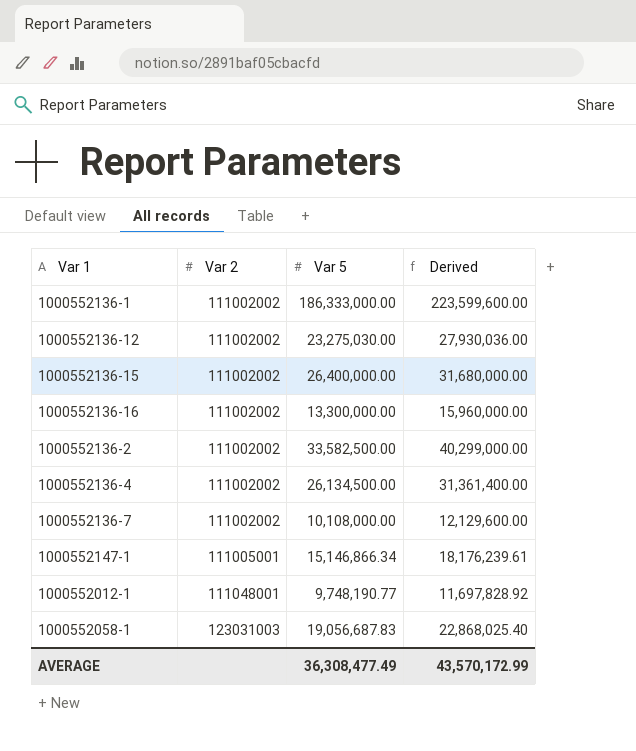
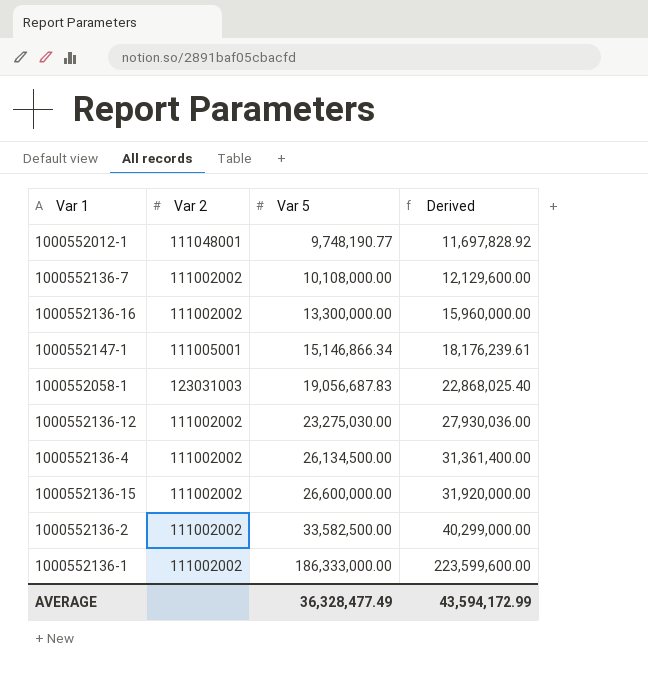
row order: Var 2 ascending -> Var 5 ascending
1000552136-15 | Var 5: 26,400,000.00 -> 26,600,000.00
1000552136-15 | Derived: 31,680,000.00 -> 31,920,000.00
AVERAGE | Var 5: 36,308,477.49 -> 36,328,477.49
AVERAGE | Derived: 43,570,172.99 -> 43,594,172.99

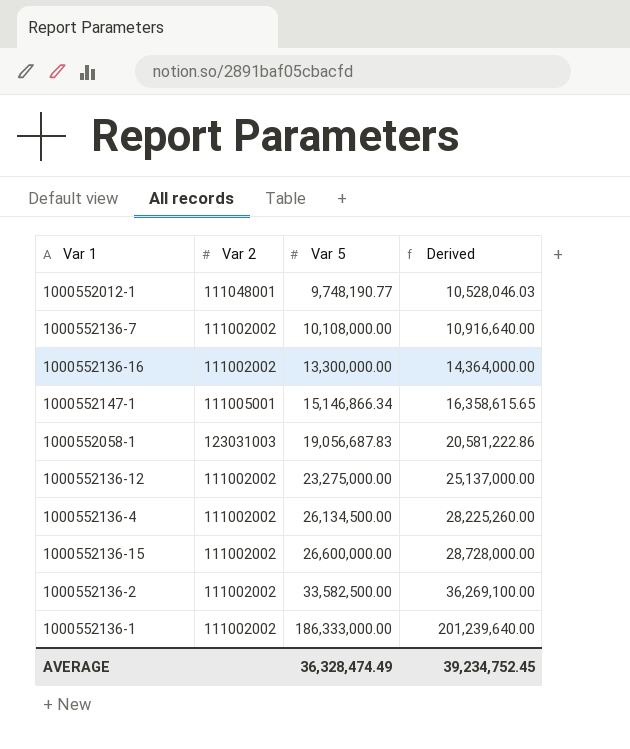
column Derived | formula: [Var 5] * 1.2 -> [Var 5] * 1.08
1000552136-12 | Var 5: 23,275,030.00 -> 23,275,000.00
AVERAGE | Var 5: 36,328,477.49 -> 36,328,474.49
AVERAGE | Derived: 43,594,172.99 -> 39,234,752.45

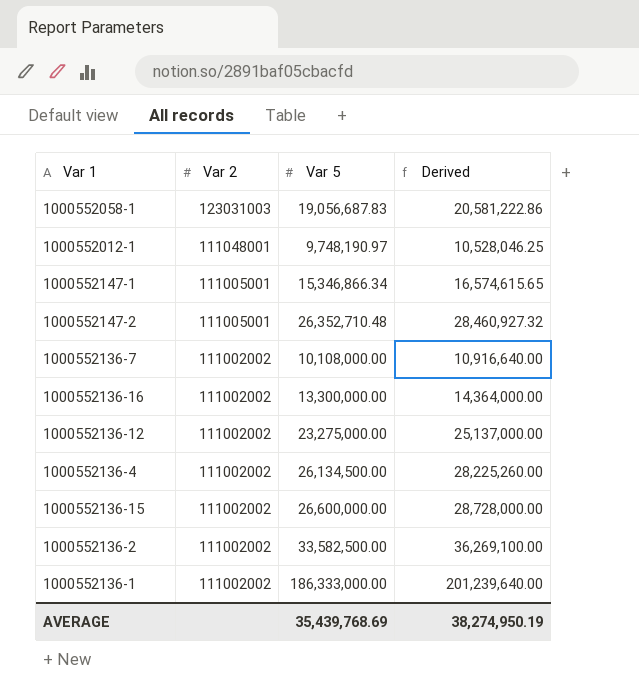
row order: Var 5 ascending -> Var 2 descending
1000552012-1 | Var 5: 9,748,190.77 -> 9,748,190.97
1000552012-1 | Derived: 10,528,046.03 -> 10,528,046.25
1000552147-1 | Var 5: 15,146,866.34 -> 15,346,866.34
1000552147-1 | Derived: 16,358,615.65 -> 16,574,615.65
row 1000552147-2: none -> 111005001 | 26,352,710.48 | 28,460,927.32
AVERAGE | Var 5: 36,328,474.49 -> 35,439,768.69
AVERAGE | Derived: 39,234,752.45 -> 38,274,950.19

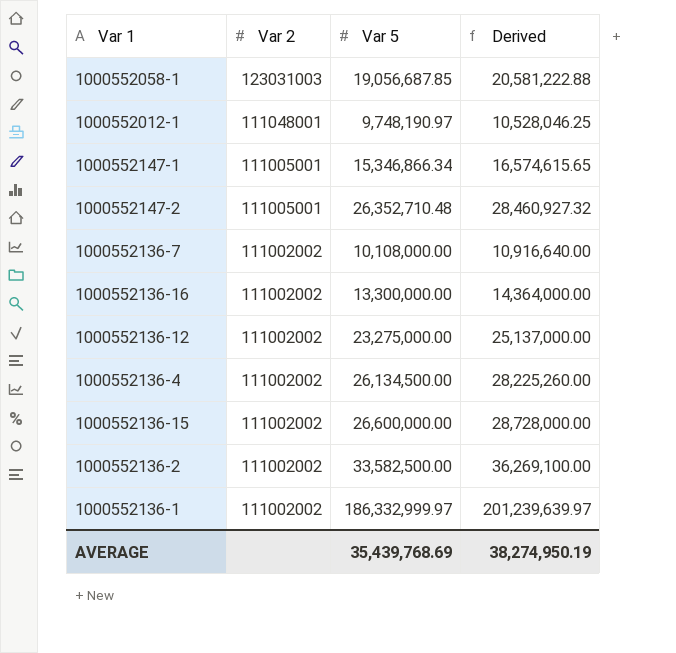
1000552058-1 | Var 5: 19,056,687.83 -> 19,056,687.85
1000552058-1 | Derived: 20,581,222.86 -> 20,581,222.88
1000552136-1 | Var 5: 186,333,000.00 -> 186,332,999.97
1000552136-1 | Derived: 201,239,640.00 -> 201,239,639.97

